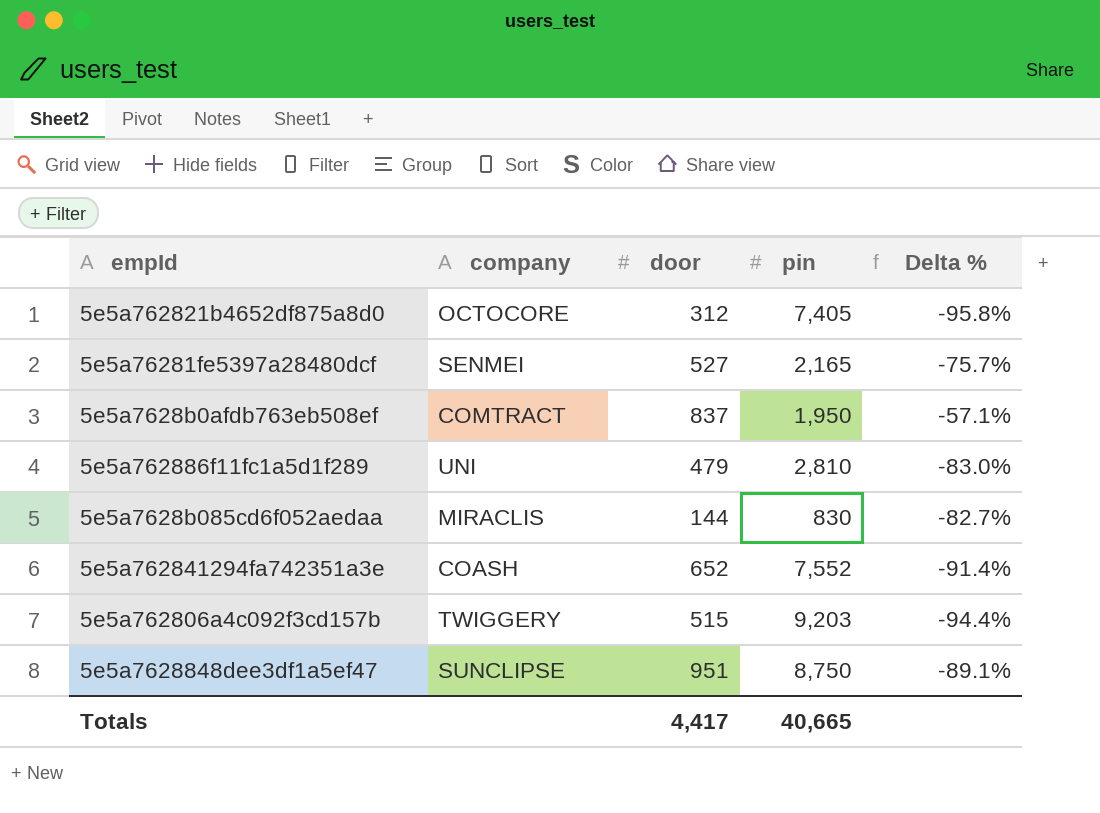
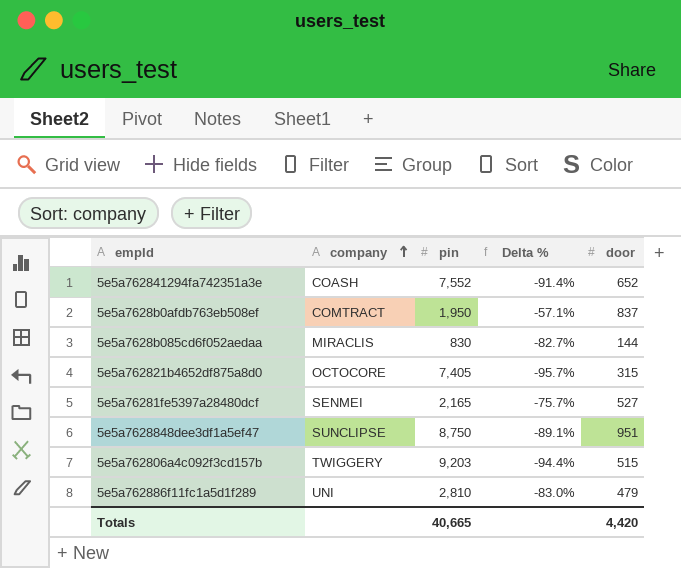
row order: none -> company ascending
column door | position: 3 -> 5
5e5a762821b4652df875a8d0 | Delta %: -95.8% -> -95.7%
5e5a762821b4652df875a8d0 | door: 312 -> 315
Totals | door: 4,417 -> 4,420

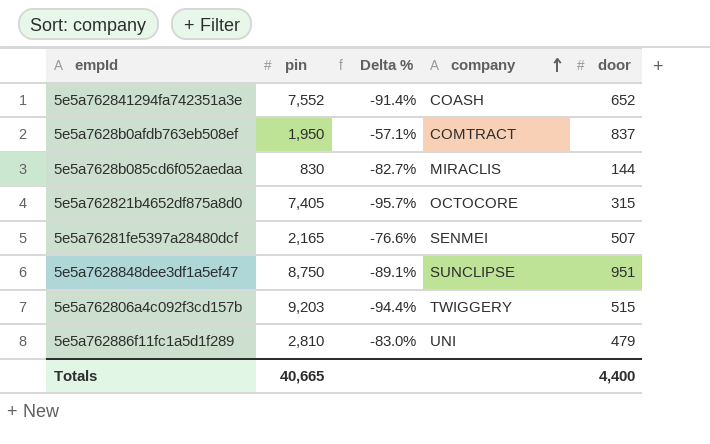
column company | position: 2 -> 4
5e5a76281fe5397a28480dcf | Delta %: -75.7% -> -76.6%
5e5a76281fe5397a28480dcf | door: 527 -> 507
Totals | door: 4,420 -> 4,400

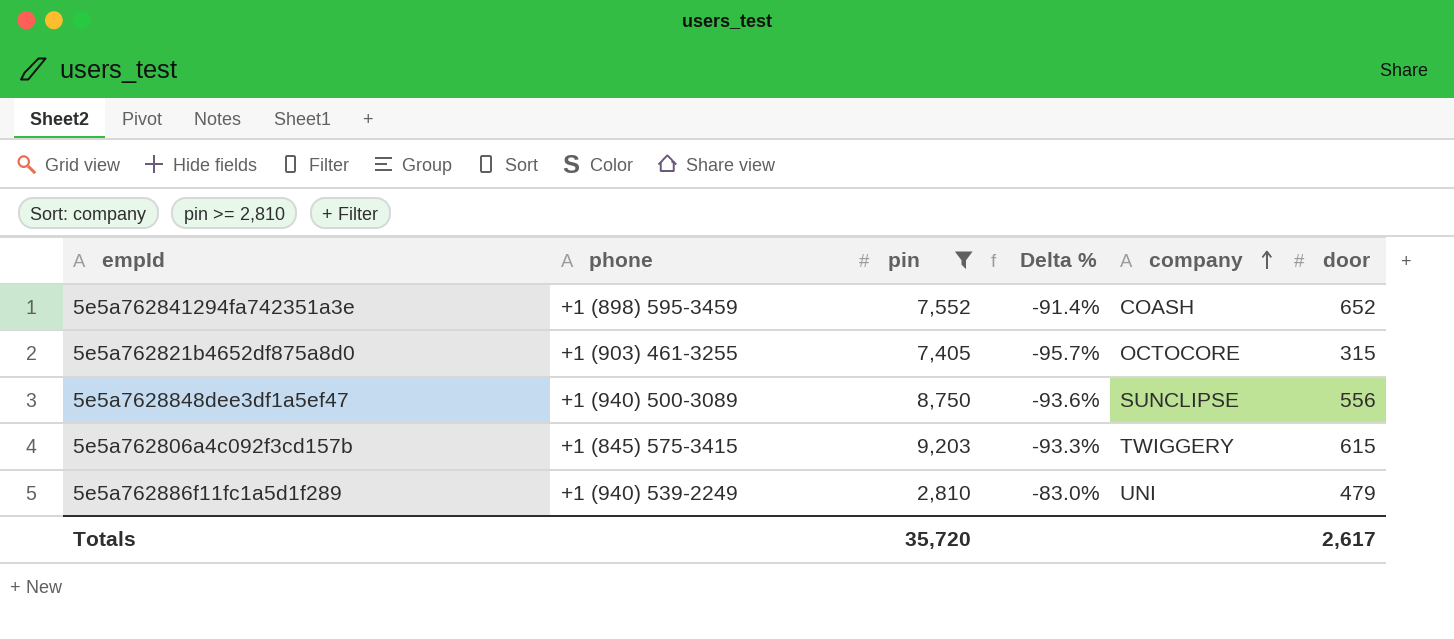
filter: none -> pin >= 2,810
column phone | position: none -> 2
5e5a7628848dee3df1a5ef47 | Delta %: -89.1% -> -93.6%
5e5a7628848dee3df1a5ef47 | door: 951 -> 556
5e5a762806a4c092f3cd157b | Delta %: -94.4% -> -93.3%
5e5a762806a4c092f3cd157b | door: 515 -> 615
Totals | pin: 40,665 -> 35,720
Totals | door: 4,400 -> 2,617

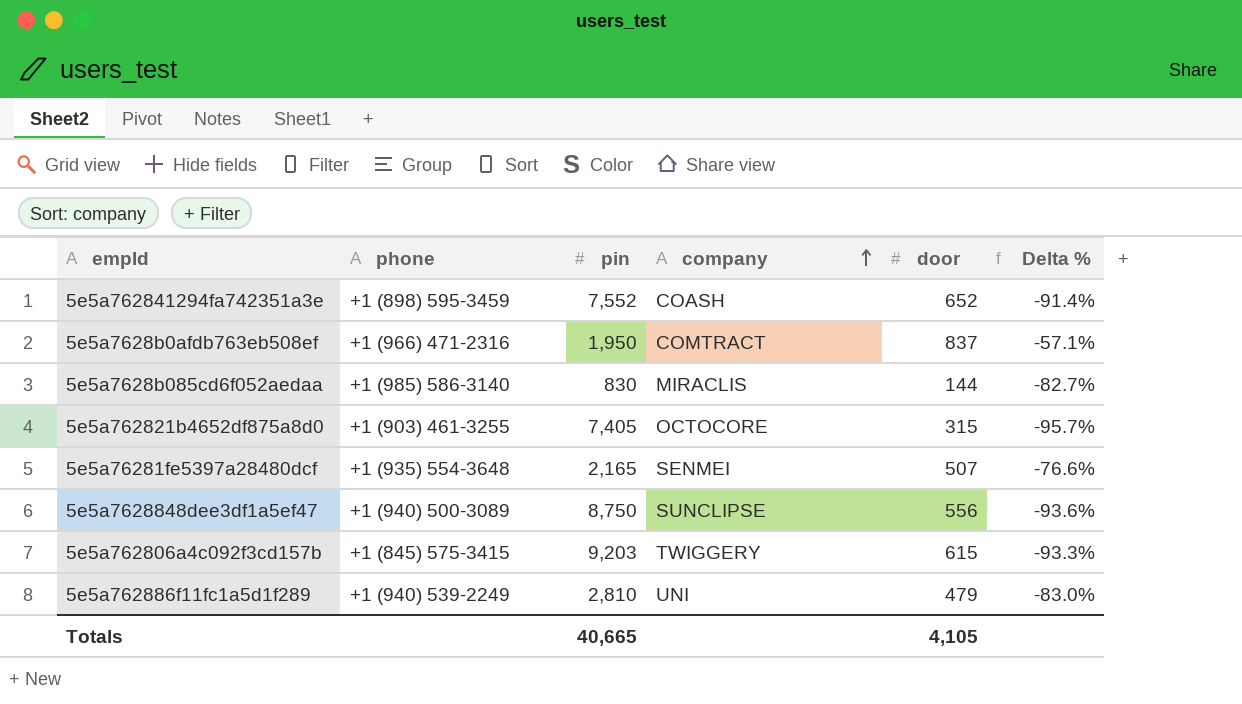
filter: pin >= 2,810 -> none
column Delta % | position: 4 -> 6
Totals | pin: 35,720 -> 40,665
Totals | door: 2,617 -> 4,105

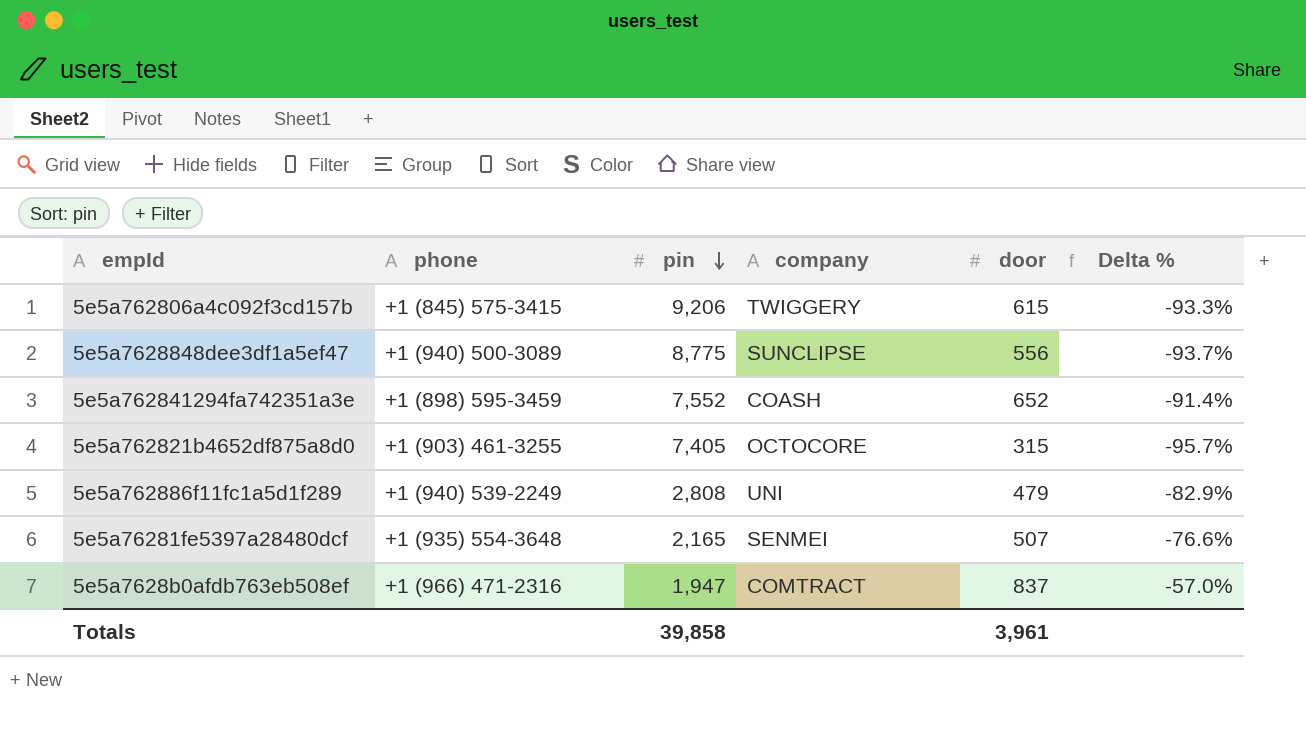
row order: company ascending -> pin descending
row 5e5a7628b085cd6f052aedaa: +1 (985) 586-3140 | 830 | MIRACLIS | 144 | -82.7% -> none
5e5a762806a4c092f3cd157b | pin: 9,203 -> 9,206
5e5a7628848dee3df1a5ef47 | pin: 8,750 -> 8,775
5e5a7628848dee3df1a5ef47 | Delta %: -93.6% -> -93.7%
5e5a762886f11fc1a5d1f289 | pin: 2,810 -> 2,808
5e5a762886f11fc1a5d1f289 | Delta %: -83.0% -> -82.9%
5e5a7628b0afdb763eb508ef | pin: 1,950 -> 1,947
5e5a7628b0afdb763eb508ef | Delta %: -57.1% -> -57.0%
Totals | pin: 40,665 -> 39,858
Totals | door: 4,105 -> 3,961

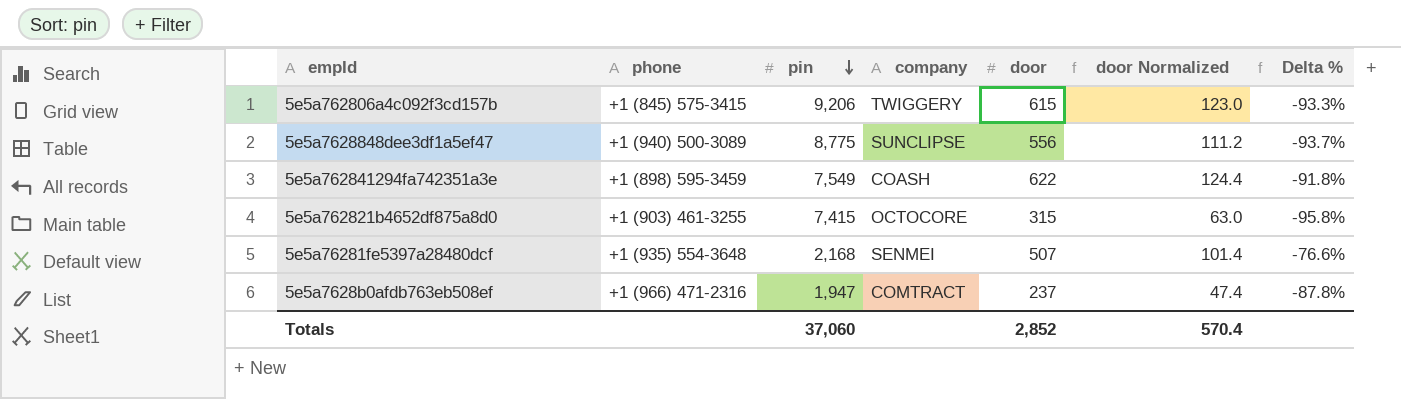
column door Normalized | formula: none -> [door] * 0.2
row 5e5a762886f11fc1a5d1f289: +1 (940) 539-2249 | 2,808 | UNI | 479 | -82.9% -> none
5e5a762841294fa742351a3e | pin: 7,552 -> 7,549
5e5a762841294fa742351a3e | door: 652 -> 622
5e5a762841294fa742351a3e | Delta %: -91.4% -> -91.8%
5e5a762821b4652df875a8d0 | pin: 7,405 -> 7,415
5e5a762821b4652df875a8d0 | Delta %: -95.7% -> -95.8%
5e5a76281fe5397a28480dcf | pin: 2,165 -> 2,168
5e5a7628b0afdb763eb508ef | door: 837 -> 237
5e5a7628b0afdb763eb508ef | Delta %: -57.0% -> -87.8%
Totals | pin: 39,858 -> 37,060
Totals | door: 3,961 -> 2,852

